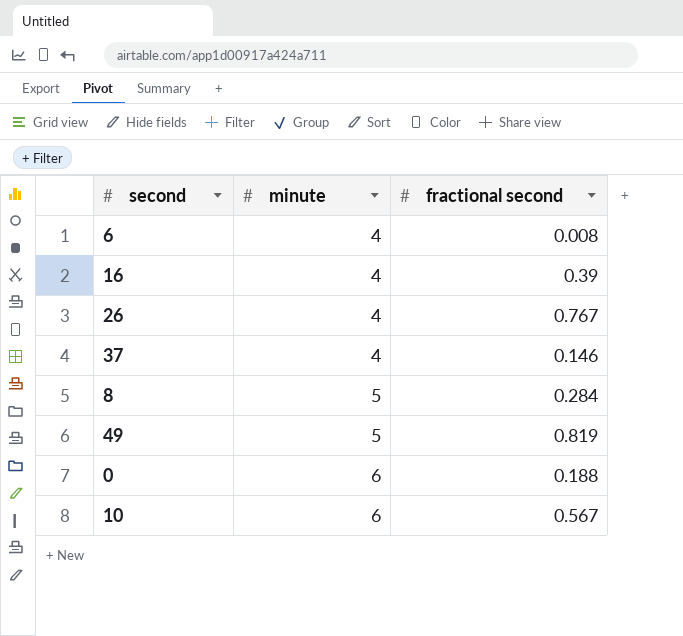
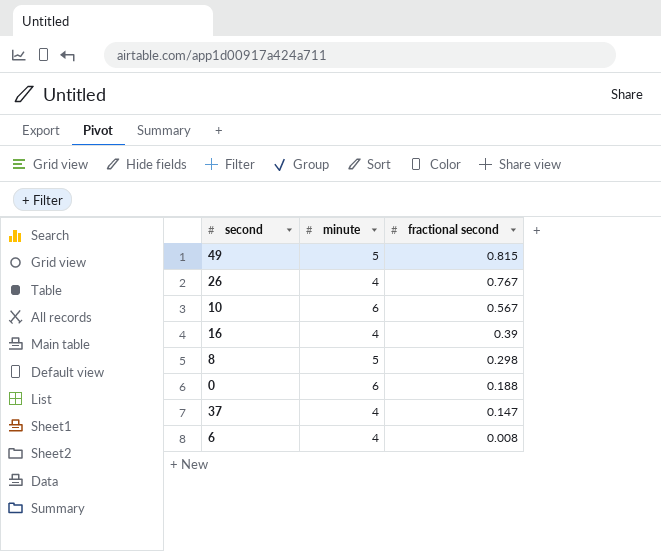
row order: minute ascending -> fractional second descending
49 | fractional second: 0.819 -> 0.815
8 | fractional second: 0.284 -> 0.298
37 | fractional second: 0.146 -> 0.147

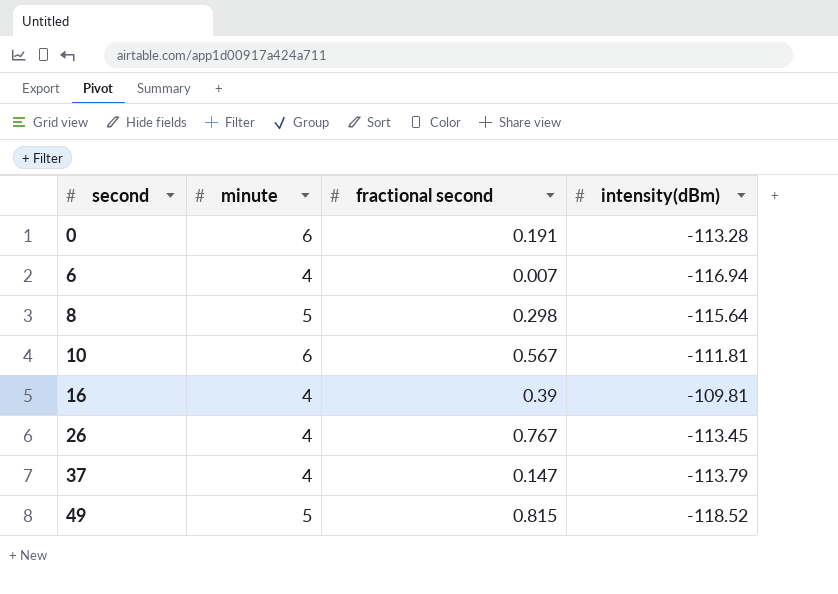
row order: fractional second descending -> second ascending
column intensity(dBm) | position: none -> 4
0 | fractional second: 0.188 -> 0.191
6 | fractional second: 0.008 -> 0.007

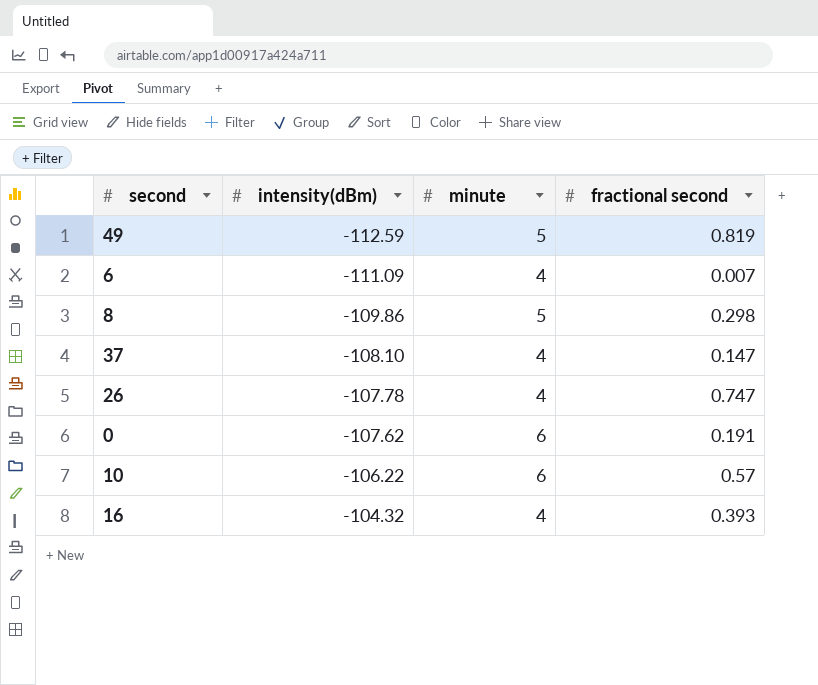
row order: second ascending -> intensity(dBm) ascending
column intensity(dBm) | position: 4 -> 2
49 | intensity(dBm): -118.52 -> -112.59
49 | fractional second: 0.815 -> 0.819
6 | intensity(dBm): -116.94 -> -111.09
8 | intensity(dBm): -115.64 -> -109.86
37 | intensity(dBm): -113.79 -> -108.10
26 | intensity(dBm): -113.45 -> -107.78
26 | fractional second: 0.767 -> 0.747
0 | intensity(dBm): -113.28 -> -107.62
10 | intensity(dBm): -111.81 -> -106.22
10 | fractional second: 0.567 -> 0.57
16 | intensity(dBm): -109.81 -> -104.32
16 | fractional second: 0.39 -> 0.393

